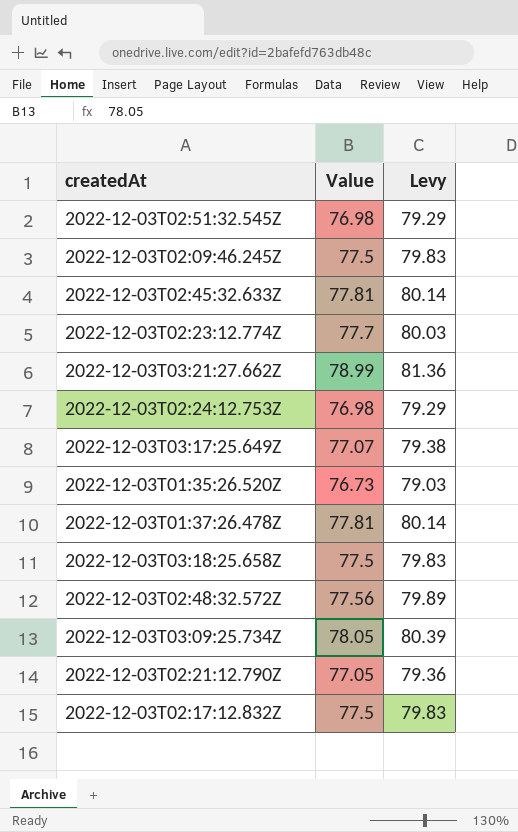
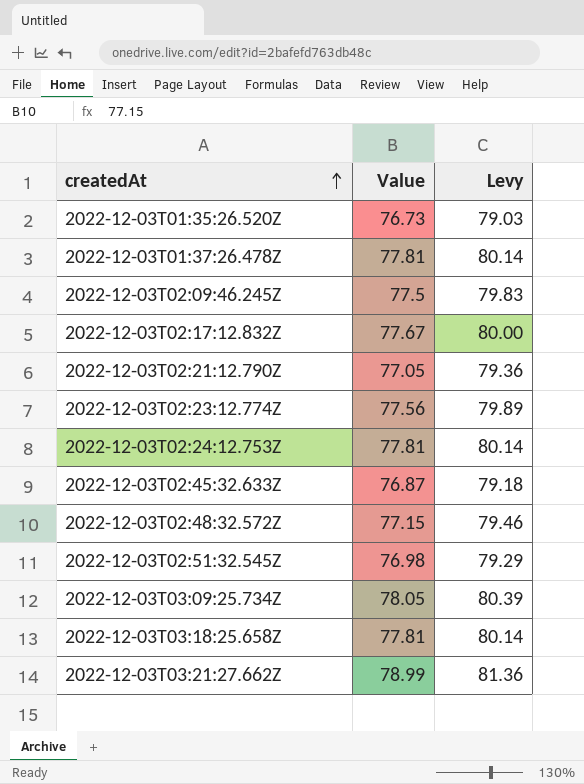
row order: none -> createdAt ascending
row 2022-12-03T03:17:25.649Z: 77.07 | 79.38 -> none
2022-12-03T02:17:12.832Z | Value: 77.5 -> 77.67
2022-12-03T02:17:12.832Z | Levy: 79.83 -> 80.00
2022-12-03T02:23:12.774Z | Value: 77.7 -> 77.56
2022-12-03T02:23:12.774Z | Levy: 80.03 -> 79.89
2022-12-03T02:24:12.753Z | Value: 76.98 -> 77.81
2022-12-03T02:24:12.753Z | Levy: 79.29 -> 80.14
2022-12-03T02:45:32.633Z | Value: 77.81 -> 76.87
2022-12-03T02:45:32.633Z | Levy: 80.14 -> 79.18
2022-12-03T02:48:32.572Z | Value: 77.56 -> 77.15
2022-12-03T02:48:32.572Z | Levy: 79.89 -> 79.46
2022-12-03T03:18:25.658Z | Value: 77.5 -> 77.81
2022-12-03T03:18:25.658Z | Levy: 79.83 -> 80.14

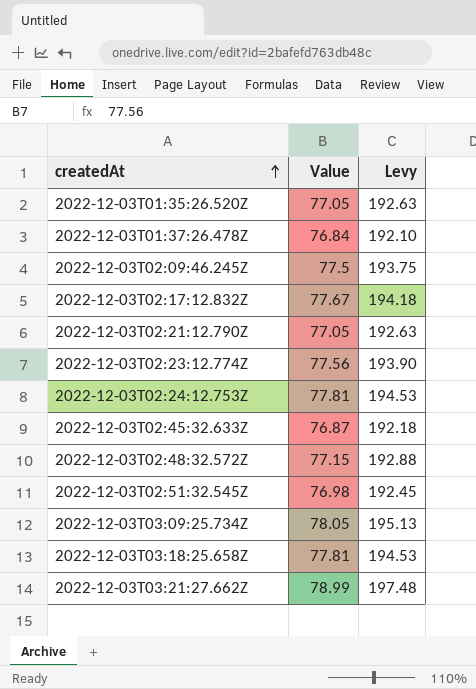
column Levy | formula: [Value] * 1.03 -> [Value] * 2.5
2022-12-03T01:35:26.520Z | Value: 76.73 -> 77.05
2022-12-03T01:37:26.478Z | Value: 77.81 -> 76.84

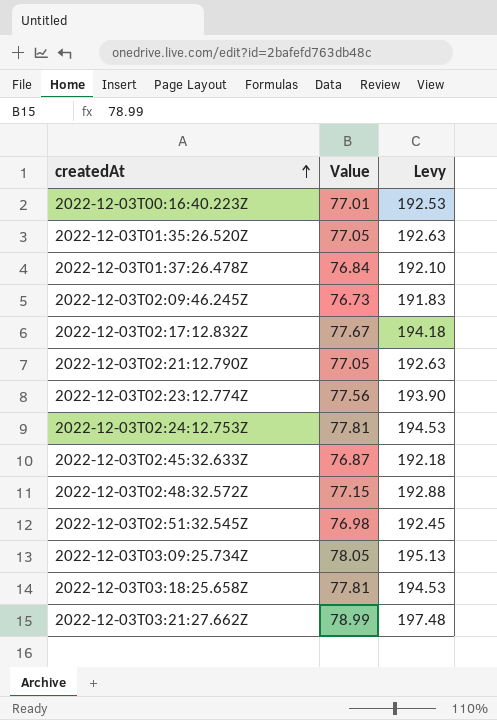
row 2022-12-03T00:16:40.223Z: none -> 77.01 | 192.53
2022-12-03T02:09:46.245Z | Value: 77.5 -> 76.73
2022-12-03T02:09:46.245Z | Levy: 193.75 -> 191.83

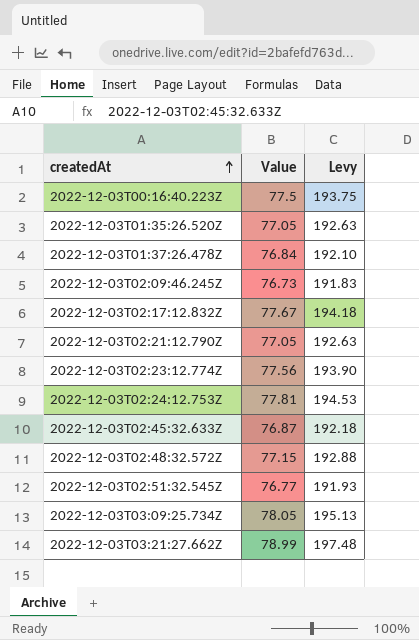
row 2022-12-03T03:18:25.658Z: 77.81 | 194.53 -> none
2022-12-03T00:16:40.223Z | Value: 77.01 -> 77.5
2022-12-03T00:16:40.223Z | Levy: 192.53 -> 193.75
2022-12-03T02:51:32.545Z | Value: 76.98 -> 76.77
2022-12-03T02:51:32.545Z | Levy: 192.45 -> 191.93

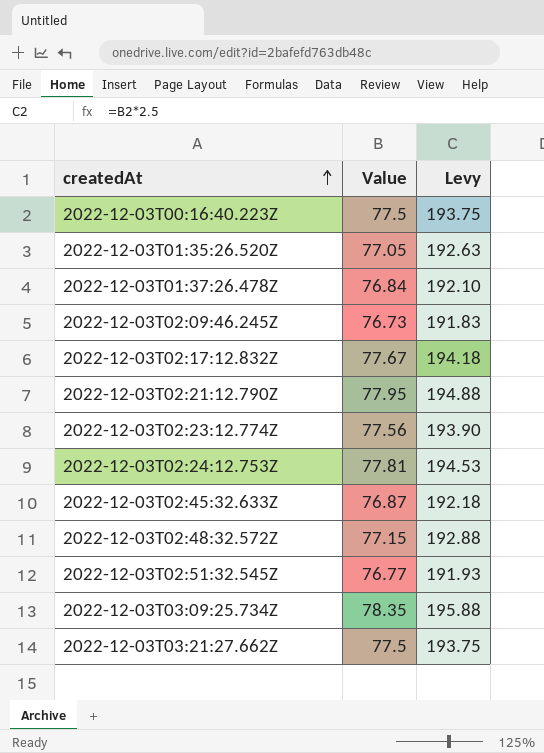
2022-12-03T02:21:12.790Z | Value: 77.05 -> 77.95
2022-12-03T02:21:12.790Z | Levy: 192.63 -> 194.88
2022-12-03T03:09:25.734Z | Value: 78.05 -> 78.35
2022-12-03T03:09:25.734Z | Levy: 195.13 -> 195.88
2022-12-03T03:21:27.662Z | Value: 78.99 -> 77.5
2022-12-03T03:21:27.662Z | Levy: 197.48 -> 193.75

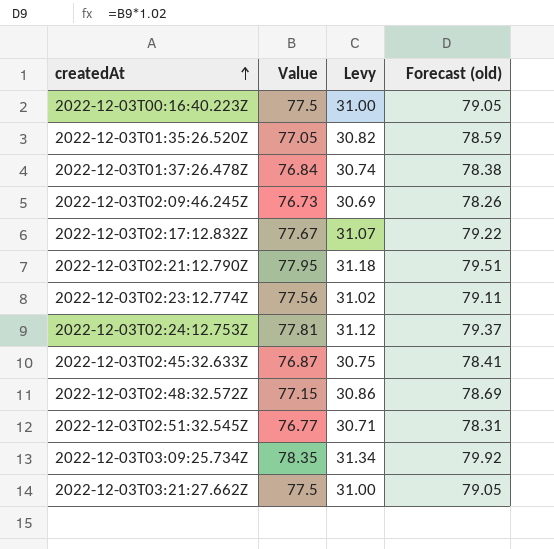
column Levy | formula: [Value] * 2.5 -> [Value] * 0.4
column Forecast (old) | formula: none -> [Value] * 1.02

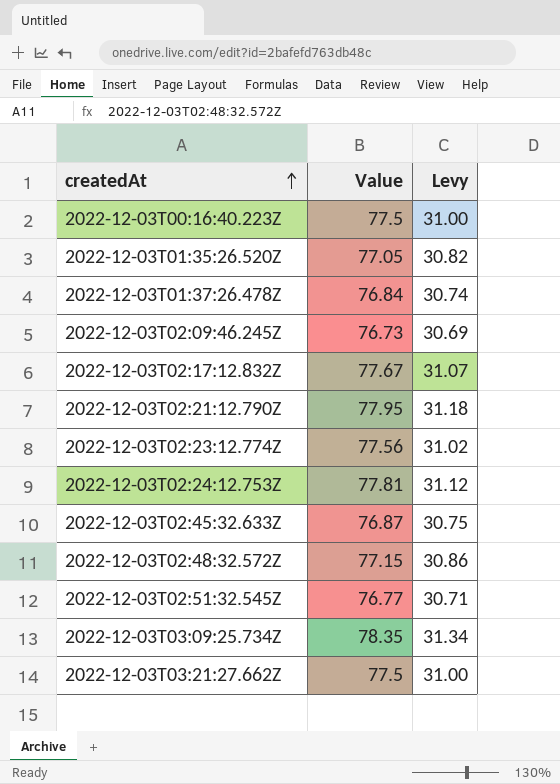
column Forecast (old) | formula: [Value] * 1.02 -> none

